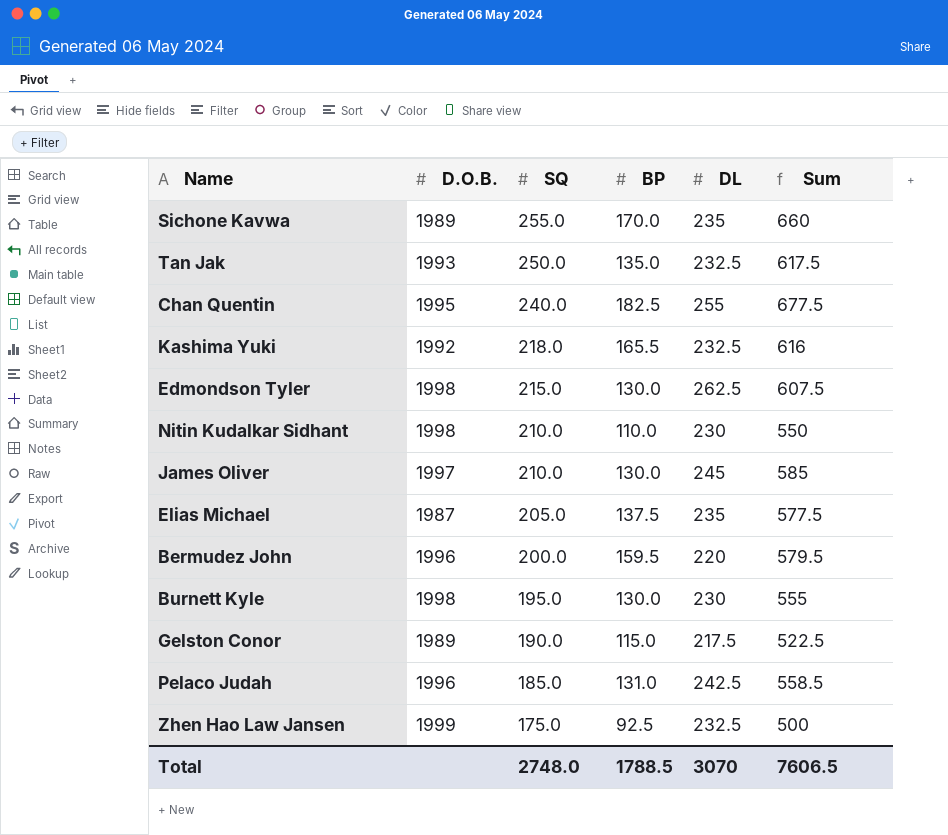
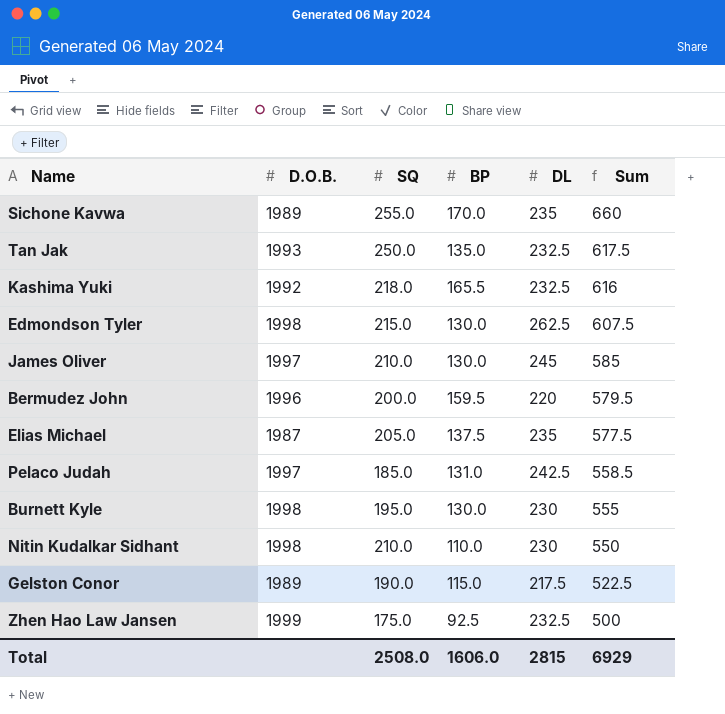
row order: SQ descending -> Sum descending
row Chan Quentin: 1995 | 240.0 | 182.5 | 255 | 677.5 -> none
Pelaco Judah | D.O.B.: 1996 -> 1997
Total | SQ: 2748.0 -> 2508.0
Total | BP: 1788.5 -> 1606.0
Total | DL: 3070 -> 2815
Total | Sum: 7606.5 -> 6929

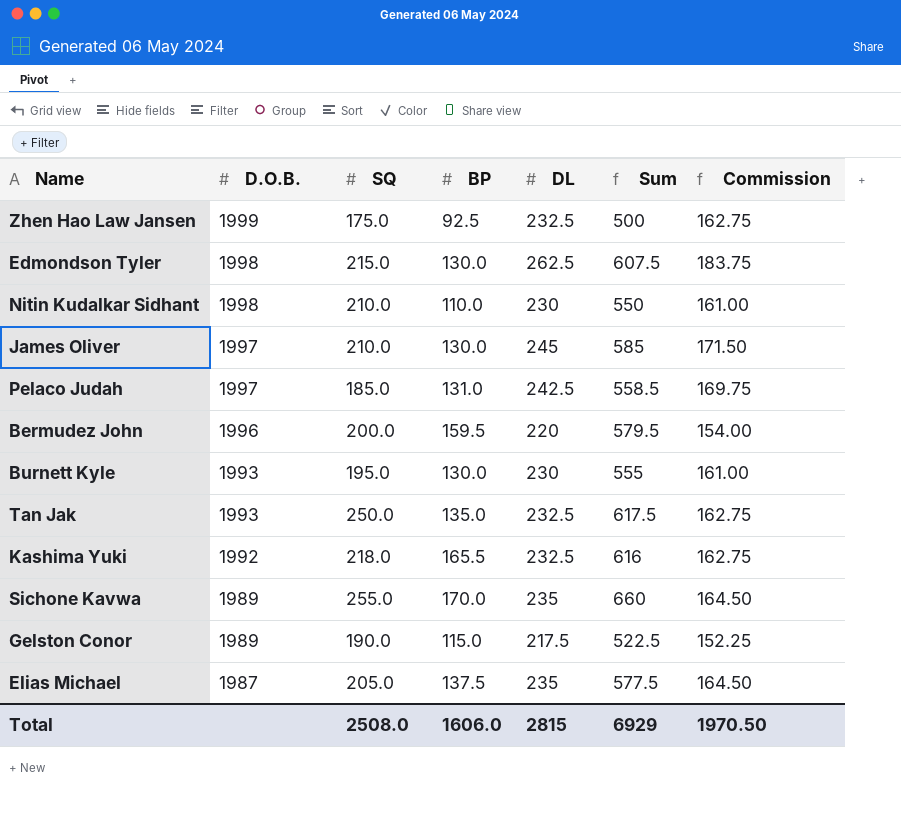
row order: Sum descending -> D.O.B. descending
column Commission | formula: none -> [DL] * 0.7
Burnett Kyle | D.O.B.: 1998 -> 1993

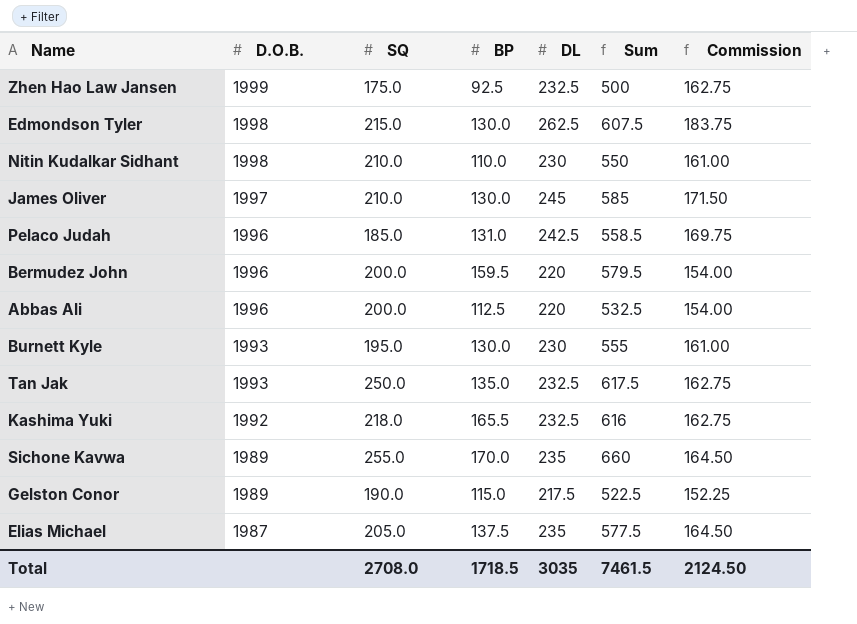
Pelaco Judah | D.O.B.: 1997 -> 1996
row Abbas Ali: none -> 1996 | 200.0 | 112.5 | 220 | 532.5 | 154.00
Total | SQ: 2508.0 -> 2708.0
Total | BP: 1606.0 -> 1718.5
Total | DL: 2815 -> 3035
Total | Sum: 6929 -> 7461.5
Total | Commission: 1970.50 -> 2124.50

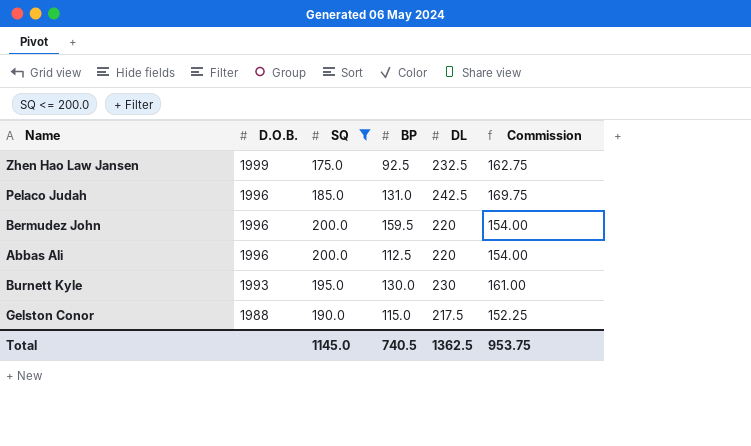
filter: none -> SQ <= 200.0
column Sum | formula: [SQ] + [BP] + [DL] -> none
Gelston Conor | D.O.B.: 1989 -> 1988
Total | SQ: 2708.0 -> 1145.0
Total | BP: 1718.5 -> 740.5
Total | DL: 3035 -> 1362.5
Total | Commission: 2124.50 -> 953.75

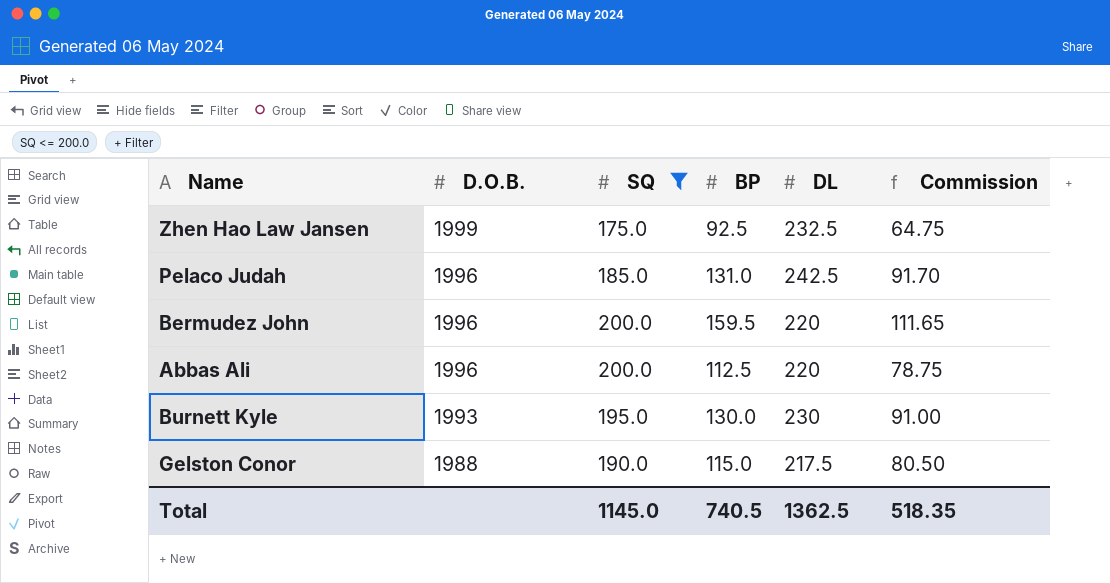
column Commission | formula: [DL] * 0.7 -> [BP] * 0.7
Total | Commission: 953.75 -> 518.35

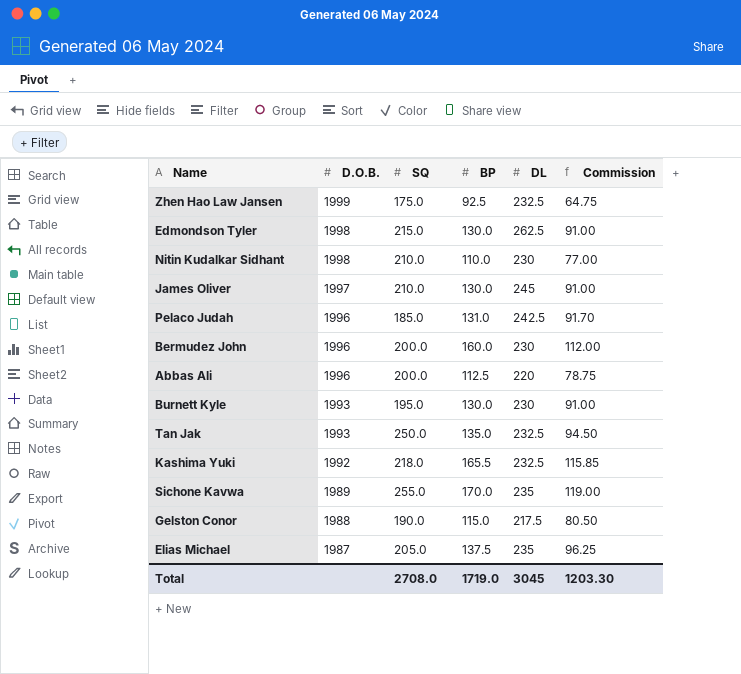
filter: SQ <= 200.0 -> none
Bermudez John | BP: 159.5 -> 160.0
Bermudez John | DL: 220 -> 230
Bermudez John | Commission: 111.65 -> 112.00
Total | SQ: 1145.0 -> 2708.0
Total | BP: 740.5 -> 1719.0
Total | DL: 1362.5 -> 3045
Total | Commission: 518.35 -> 1203.30

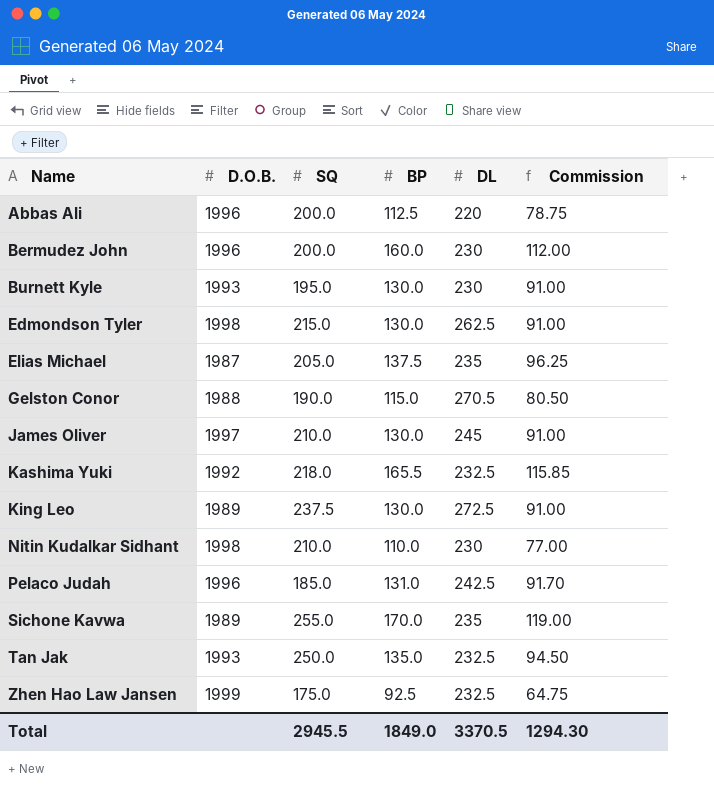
row order: D.O.B. descending -> Name ascending
Gelston Conor | DL: 217.5 -> 270.5
row King Leo: none -> 1989 | 237.5 | 130.0 | 272.5 | 91.00
Total | SQ: 2708.0 -> 2945.5
Total | BP: 1719.0 -> 1849.0
Total | DL: 3045 -> 3370.5
Total | Commission: 1203.30 -> 1294.30

